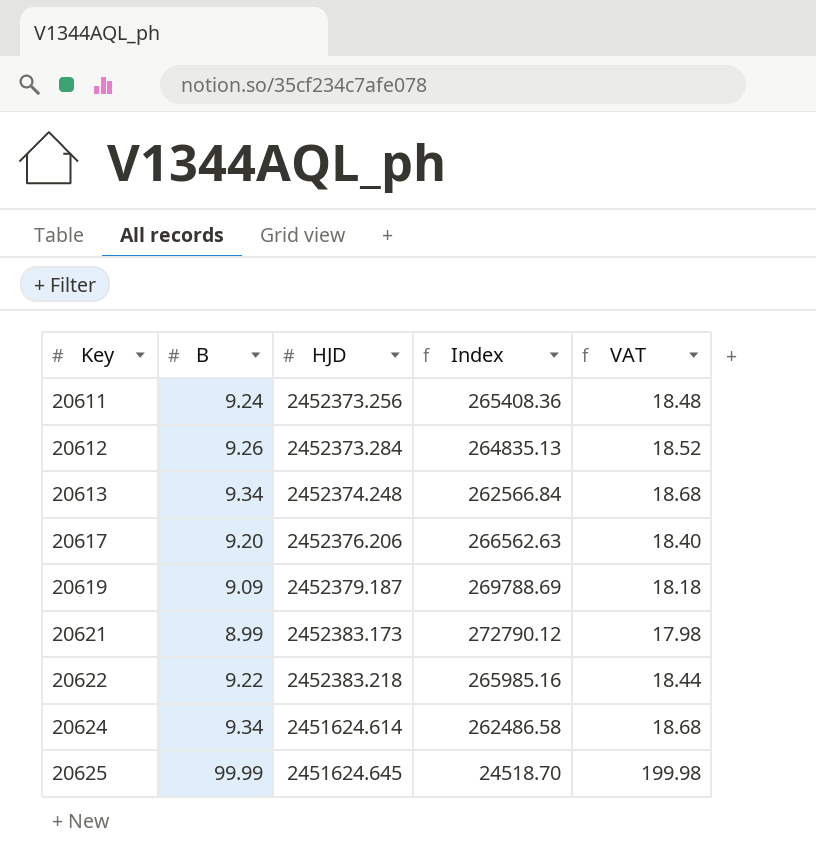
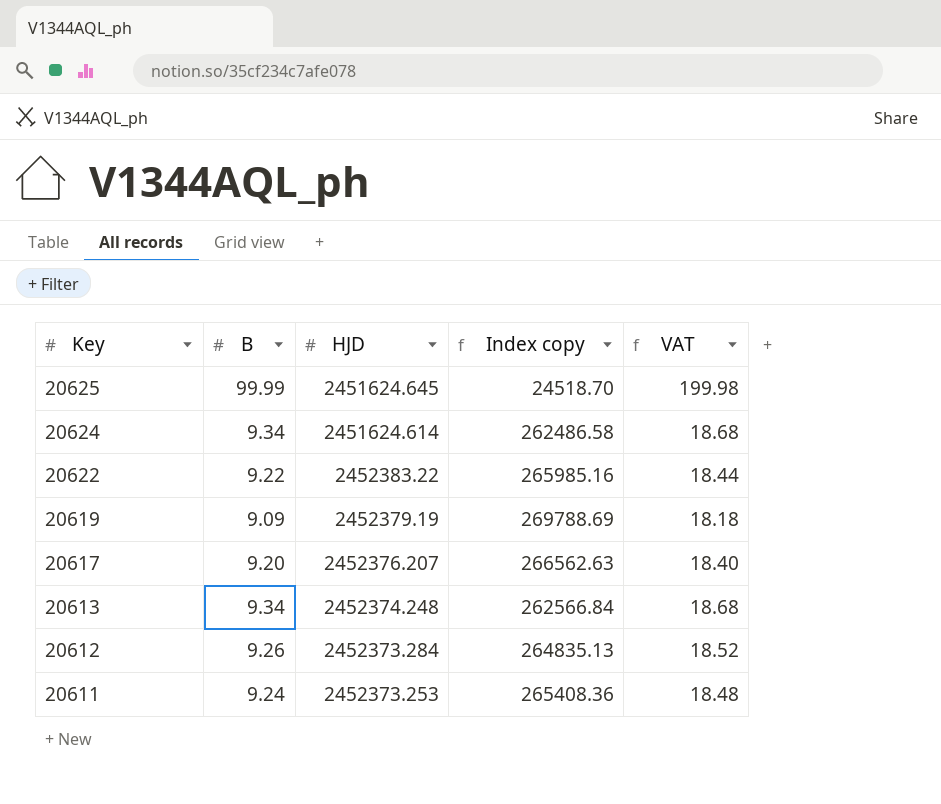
row order: Key ascending -> Key descending
column name: Index -> Index copy
row 20621: 8.99 | 2452383.173 | 272790.12 | 17.98 -> none
20622 | HJD: 2452383.218 -> 2452383.22
20619 | HJD: 2452379.187 -> 2452379.19
20617 | HJD: 2452376.206 -> 2452376.207
20611 | HJD: 2452373.256 -> 2452373.253

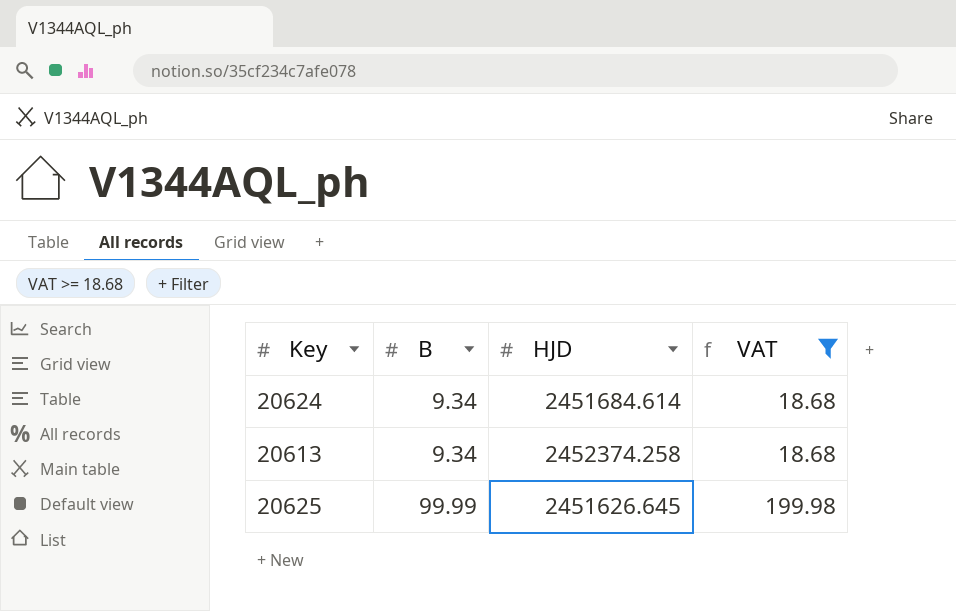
filter: none -> VAT >= 18.68
row order: Key descending -> B ascending
column Index copy | formula: [HJD] / [B] -> none
20624 | HJD: 2451624.614 -> 2451684.614
20613 | HJD: 2452374.248 -> 2452374.258
20625 | HJD: 2451624.645 -> 2451626.645

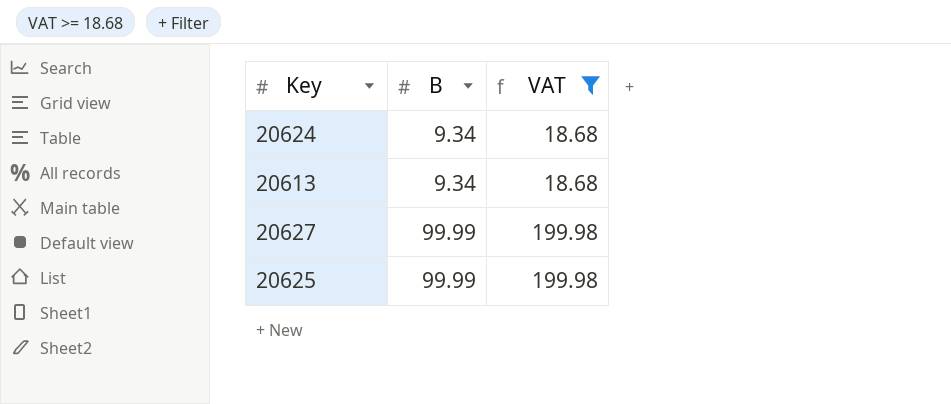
column HJD | position: 3 -> none
row 20627: none -> 99.99 | 199.98

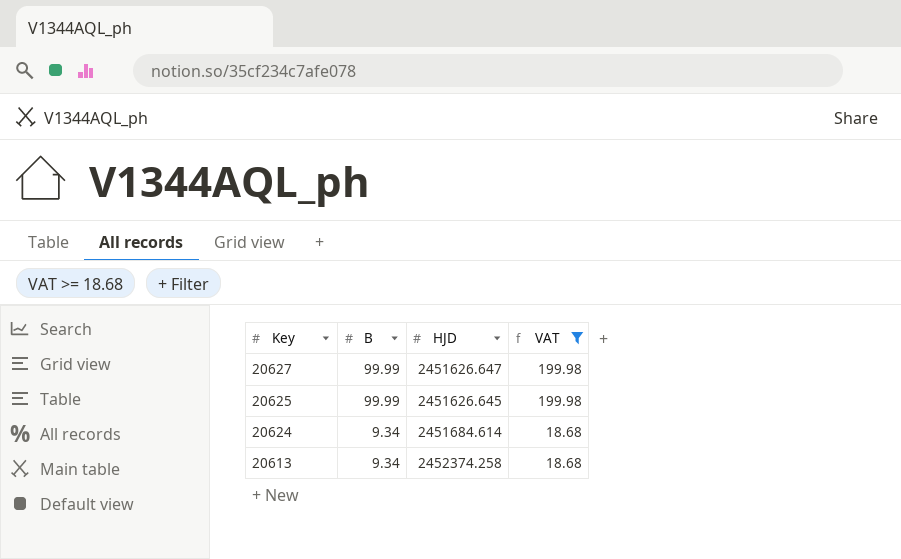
row order: B ascending -> Key descending
column HJD | position: none -> 3

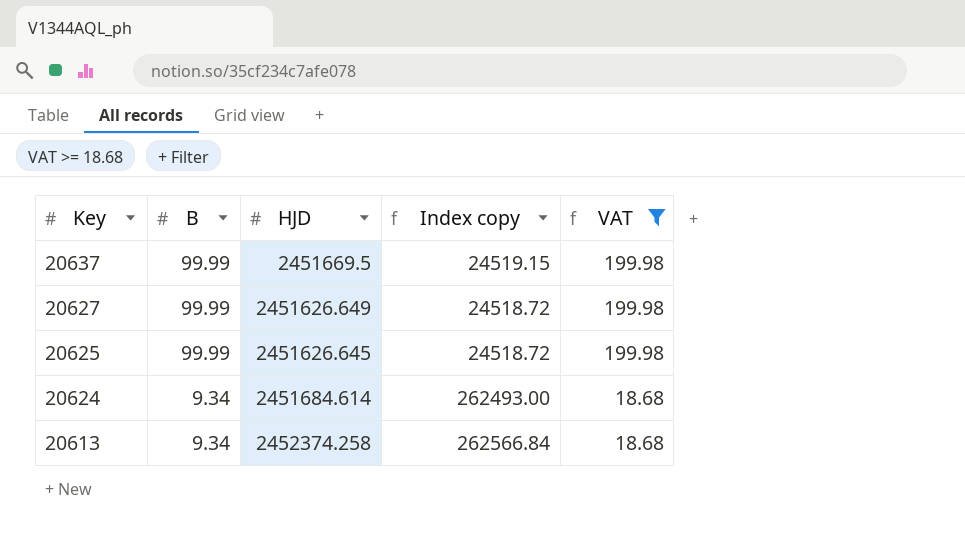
column Index copy | formula: none -> [HJD] / [B]
row 20637: none -> 99.99 | 2451669.5 | 24519.15 | 199.98
20627 | HJD: 2451626.647 -> 2451626.649

